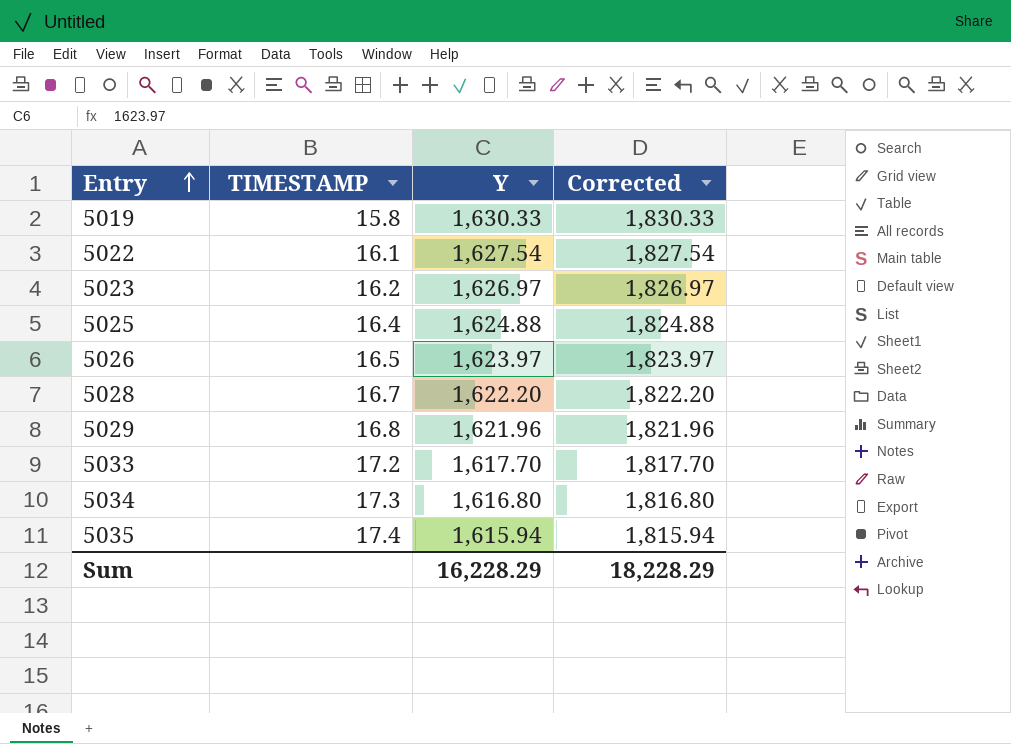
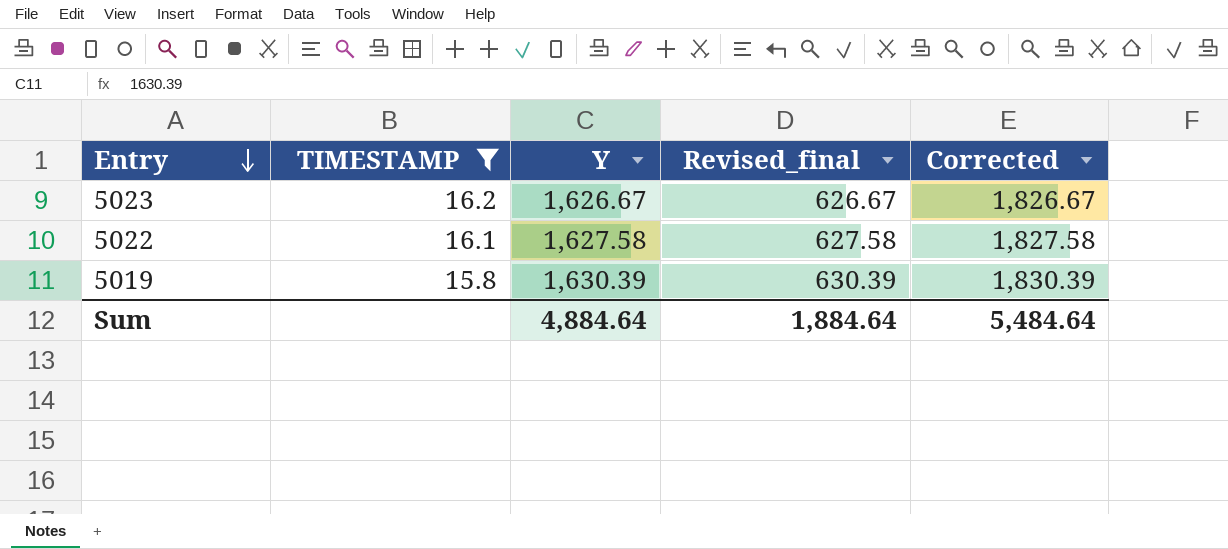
filter: none -> TIMESTAMP <= 16.2
row order: Entry ascending -> Entry descending
column Revised_final | formula: none -> [Y] - 1000
5023 | Y: 1,626.97 -> 1,626.67
5023 | Corrected: 1,826.97 -> 1,826.67
5022 | Y: 1,627.54 -> 1,627.58
5022 | Corrected: 1,827.54 -> 1,827.58
5019 | Y: 1,630.33 -> 1,630.39
5019 | Corrected: 1,830.33 -> 1,830.39
Sum | Y: 16,228.29 -> 4,884.64
Sum | Corrected: 18,228.29 -> 5,484.64

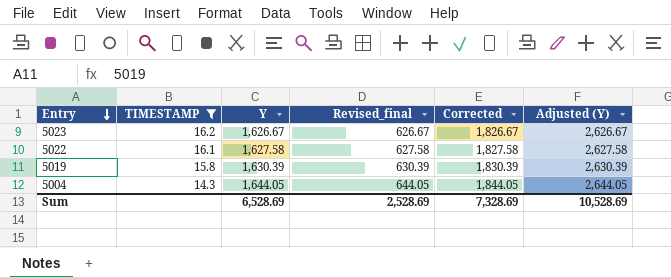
column Adjusted (Y) | formula: none -> [Y] + 1000
row 5004: none -> 14.3 | 1,644.05 | 644.05 | 1,844.05 | 2,644.05
Sum | Y: 4,884.64 -> 6,528.69
Sum | Revised_final: 1,884.64 -> 2,528.69
Sum | Corrected: 5,484.64 -> 7,328.69

